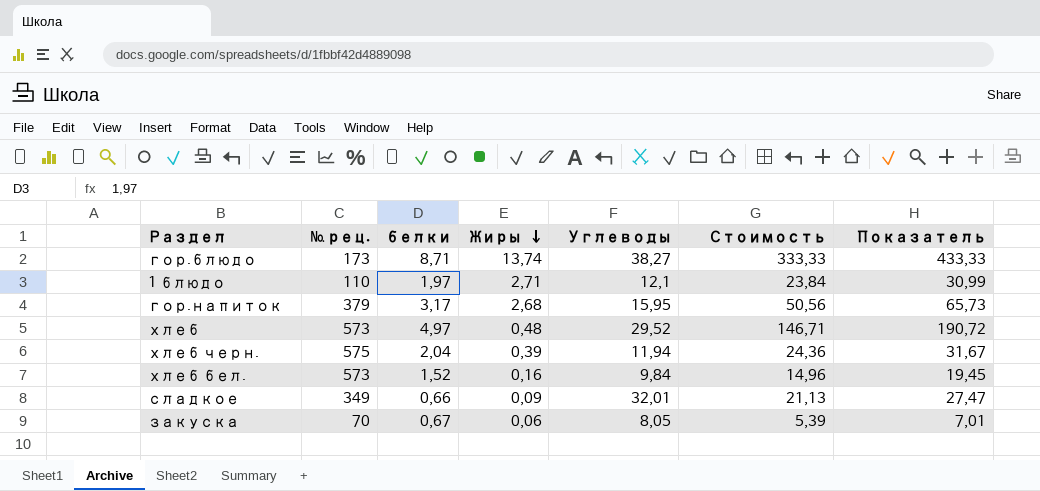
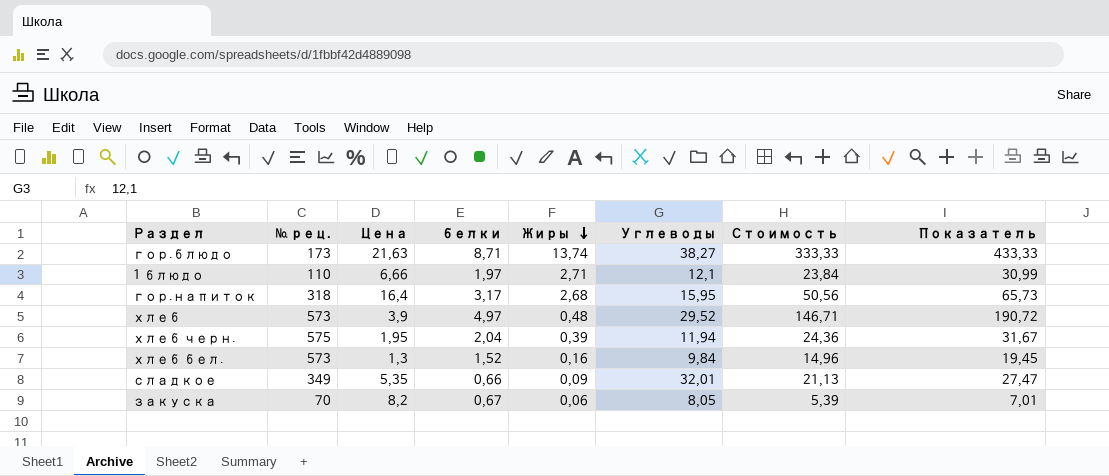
column Цена | position: none -> 3
гор.напиток | № рец.: 379 -> 318

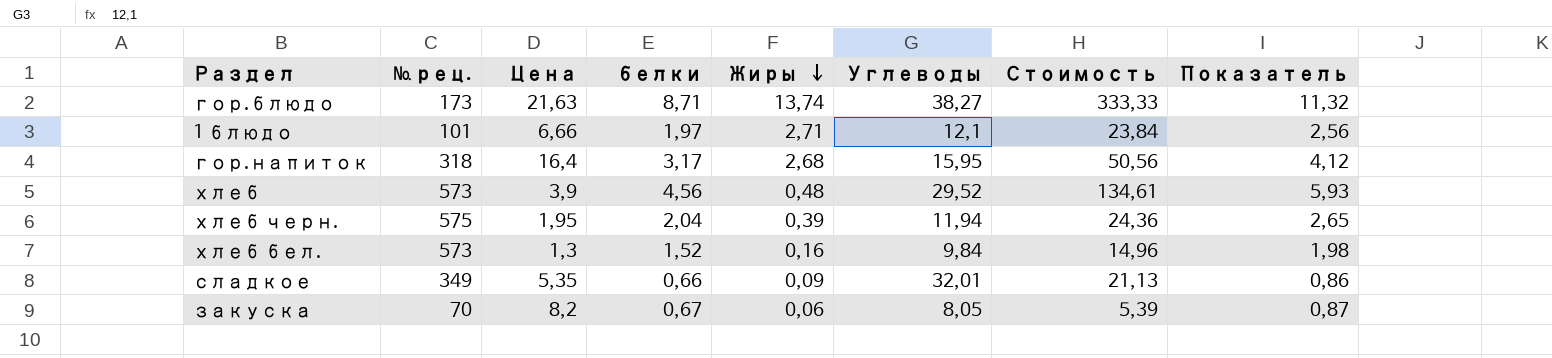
column Показатель | formula: [Стоимость] * 1,3 -> [белки] * 1,3
1 блюдо | № рец.: 110 -> 101
хлеб | белки: 4,97 -> 4,56
хлеб | Стоимость: 146,71 -> 134,61

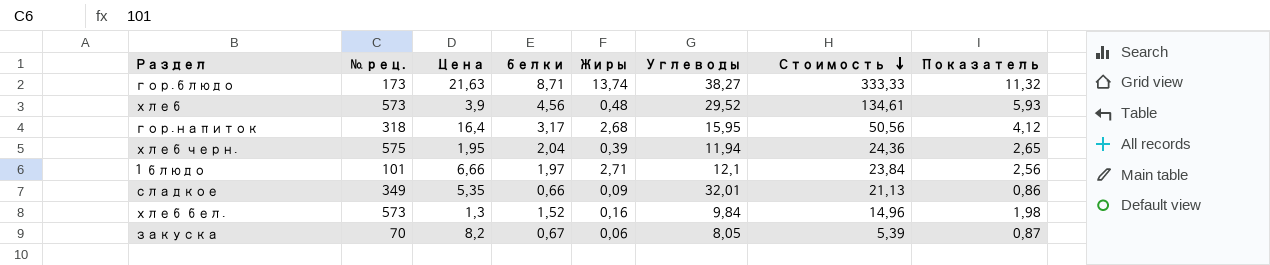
row order: Жиры descending -> Стоимость descending

